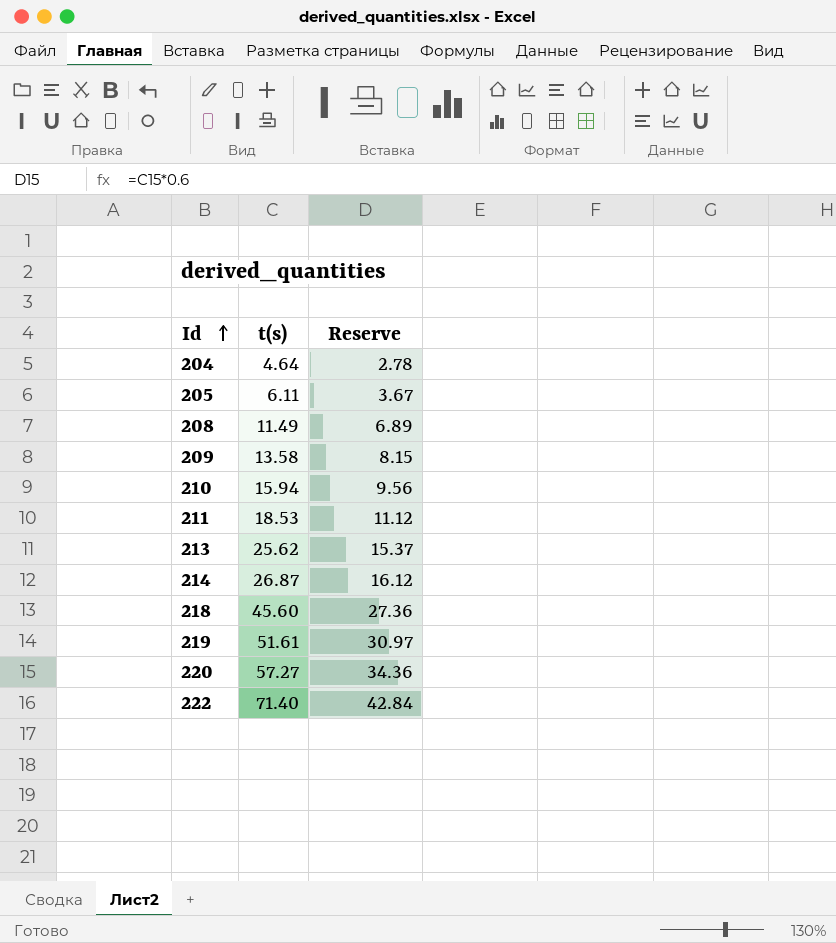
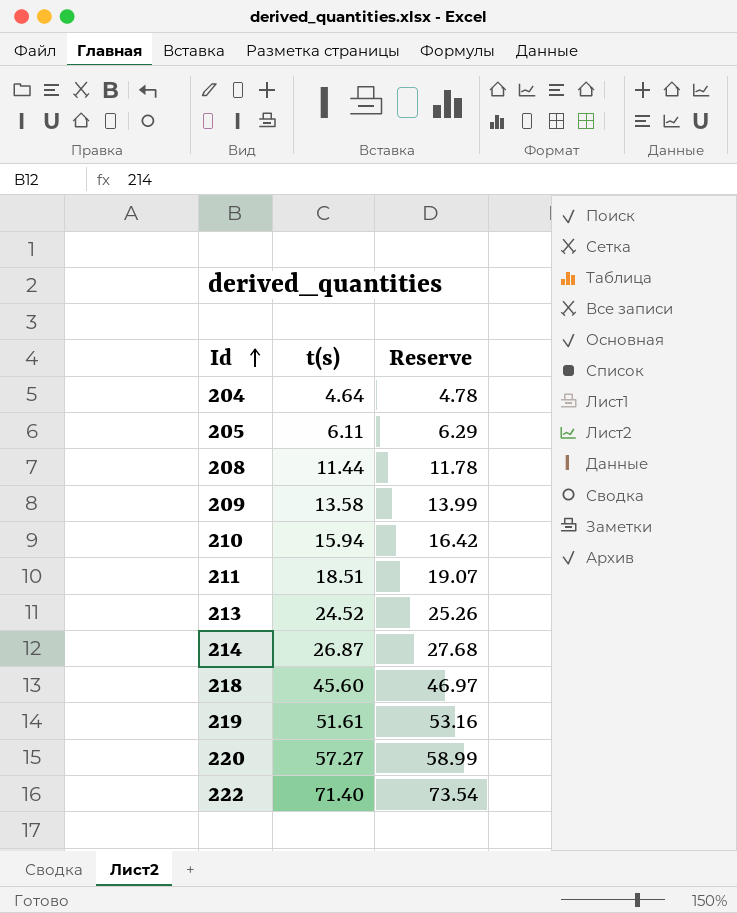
column Reserve | formula: [t(s)] * 0.6 -> [t(s)] * 1.03
208 | t(s): 11.49 -> 11.44
211 | t(s): 18.53 -> 18.51
213 | t(s): 25.62 -> 24.52

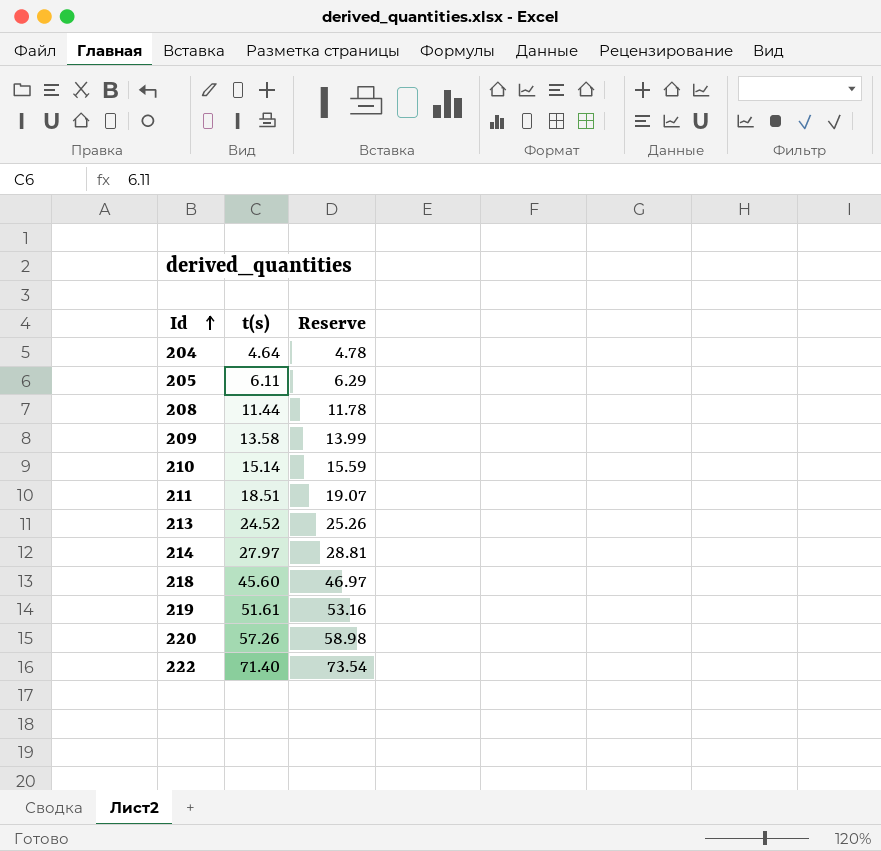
210 | t(s): 15.94 -> 15.14
210 | Reserve: 16.42 -> 15.59
214 | t(s): 26.87 -> 27.97
214 | Reserve: 27.68 -> 28.81
220 | t(s): 57.27 -> 57.26
220 | Reserve: 58.99 -> 58.98

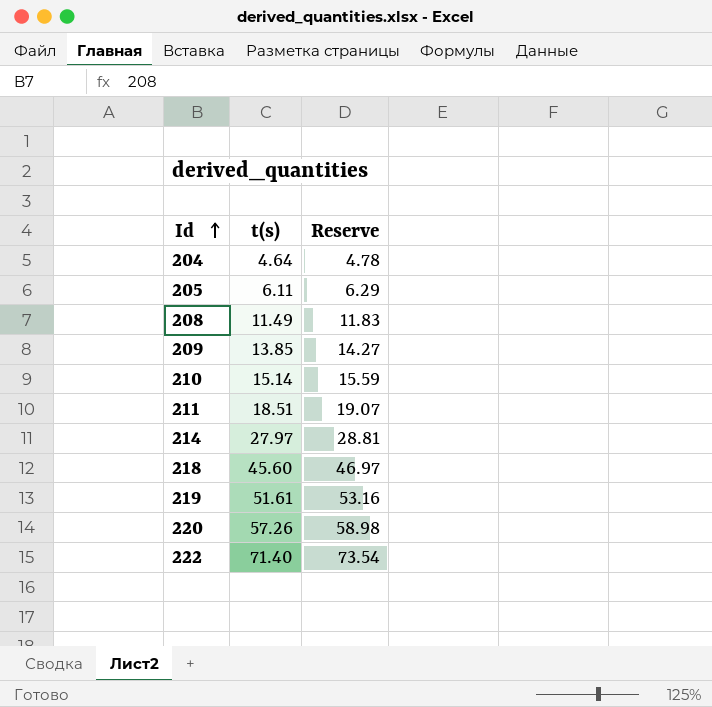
row 213: 24.52 | 25.26 -> none
208 | t(s): 11.44 -> 11.49
208 | Reserve: 11.78 -> 11.83
209 | t(s): 13.58 -> 13.85
209 | Reserve: 13.99 -> 14.27

